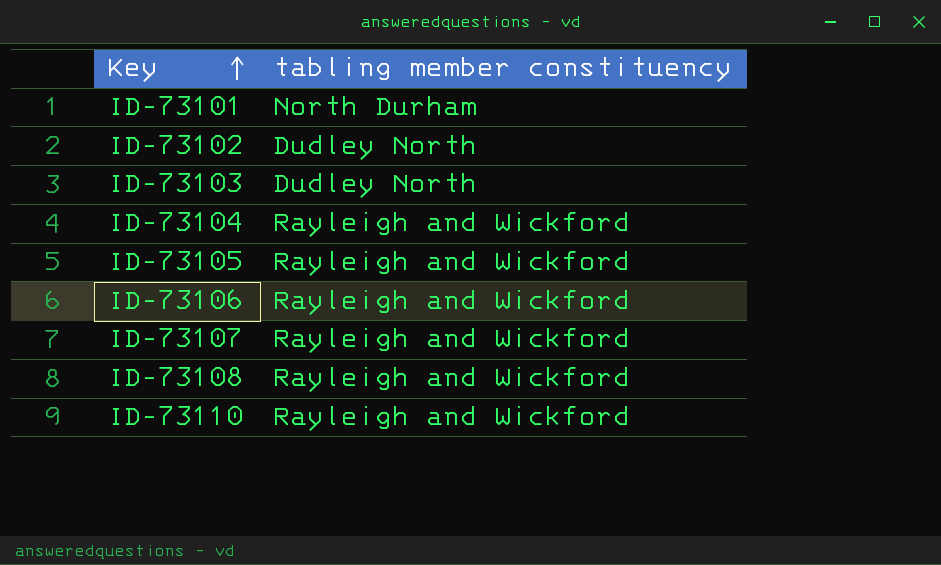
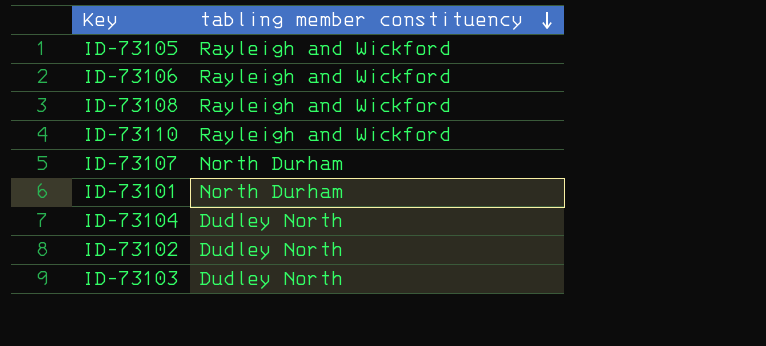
row order: Key ascending -> tabling member constituency descending
ID-73107 | tabling member constituency: Rayleigh and Wickford -> North Durham
ID-73104 | tabling member constituency: Rayleigh and Wickford -> Dudley North

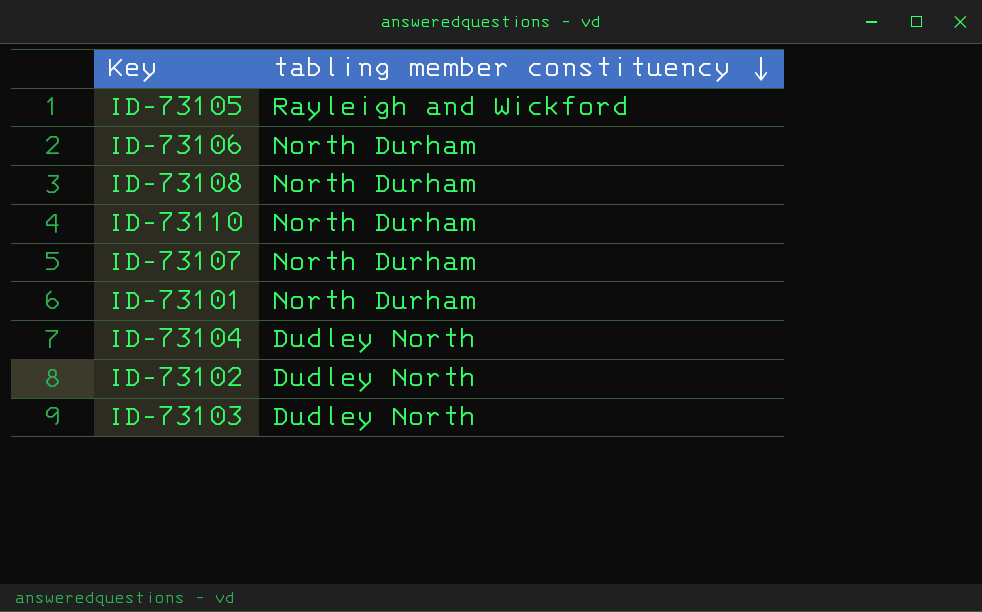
ID-73106 | tabling member constituency: Rayleigh and Wickford -> North Durham
ID-73108 | tabling member constituency: Rayleigh and Wickford -> North Durham
ID-73110 | tabling member constituency: Rayleigh and Wickford -> North Durham

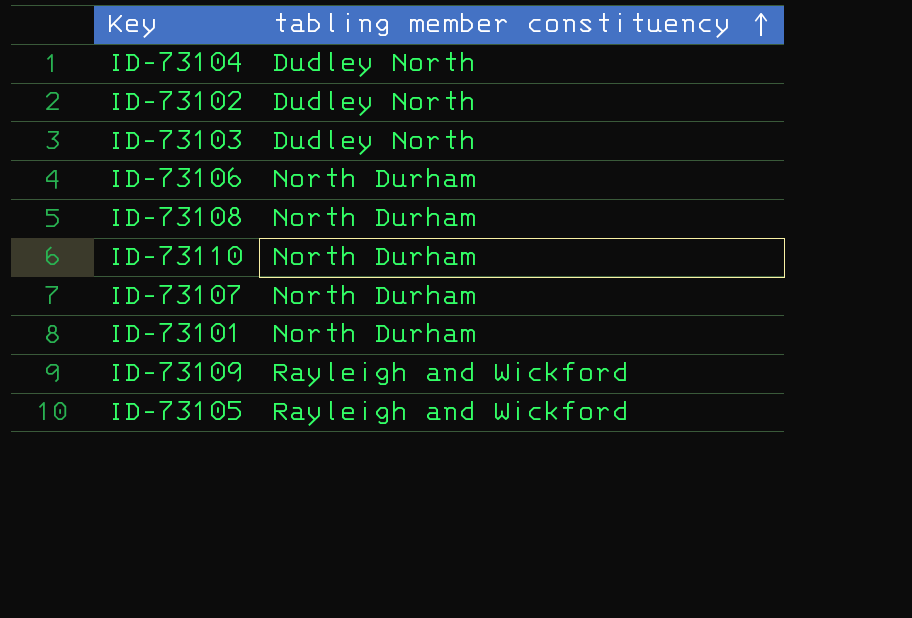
row order: tabling member constituency descending -> tabling member constituency ascending
row ID-73109: none -> Rayleigh and Wickford

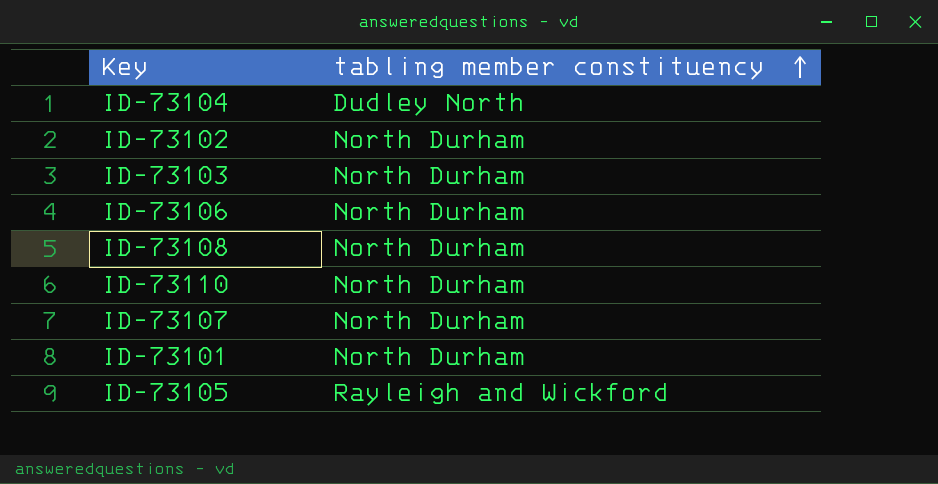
row ID-73109: Rayleigh and Wickford -> none
ID-73102 | tabling member constituency: Dudley North -> North Durham
ID-73103 | tabling member constituency: Dudley North -> North Durham

